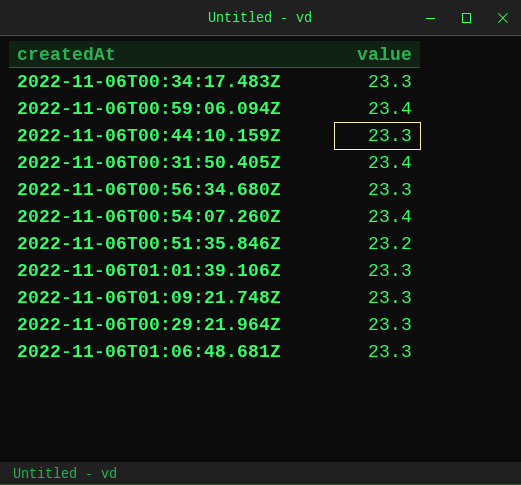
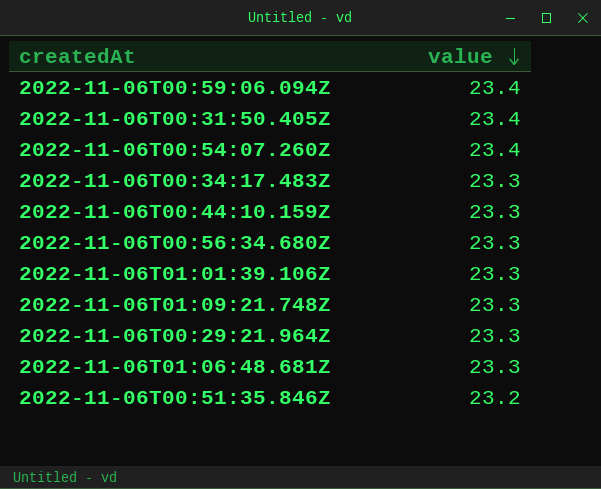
row order: none -> value descending

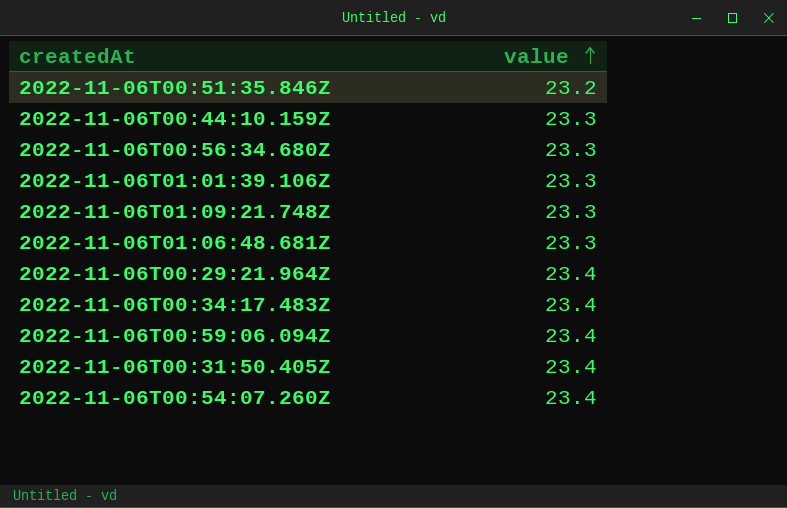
row order: value descending -> value ascending
2022-11-06T00:29:21.964Z | value: 23.3 -> 23.4
2022-11-06T00:34:17.483Z | value: 23.3 -> 23.4

